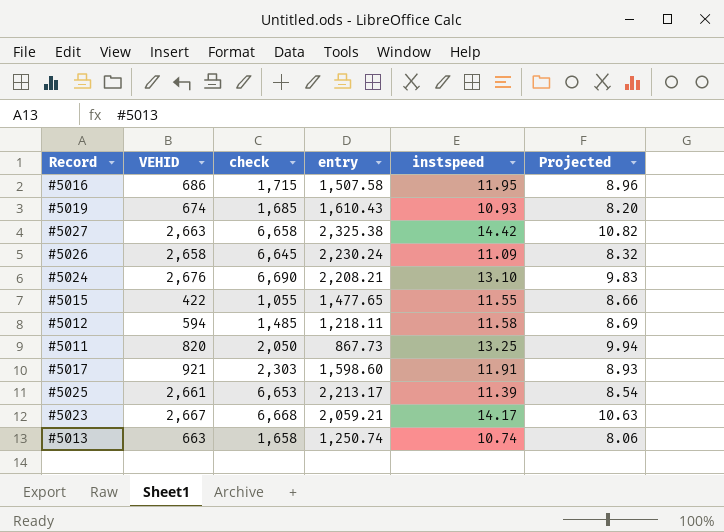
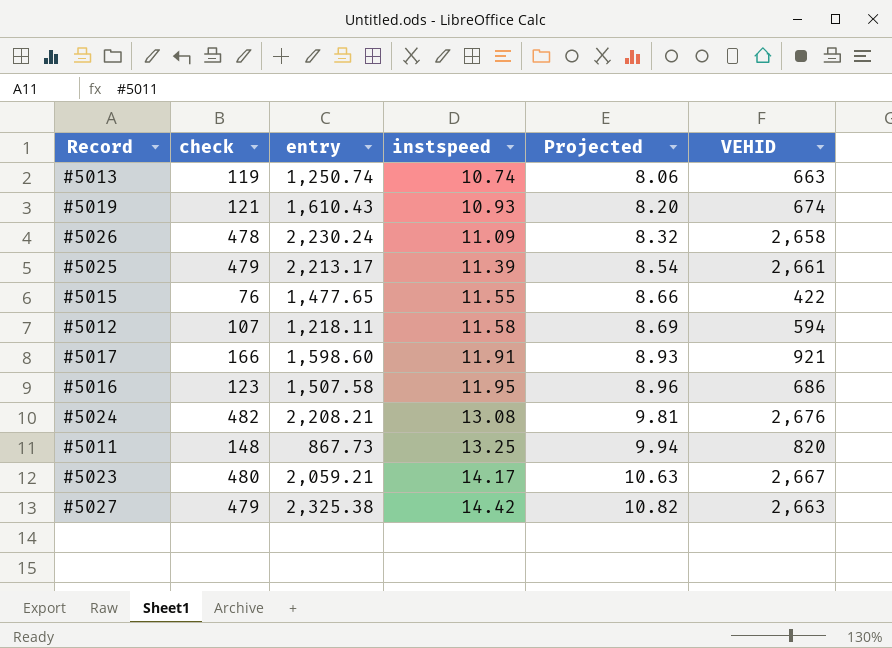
row order: none -> instspeed ascending
column check | formula: [VEHID] * 2.5 -> [VEHID] * 0.18
column VEHID | position: 2 -> 6
#5024 | instspeed: 13.10 -> 13.08
#5024 | Projected: 9.83 -> 9.81

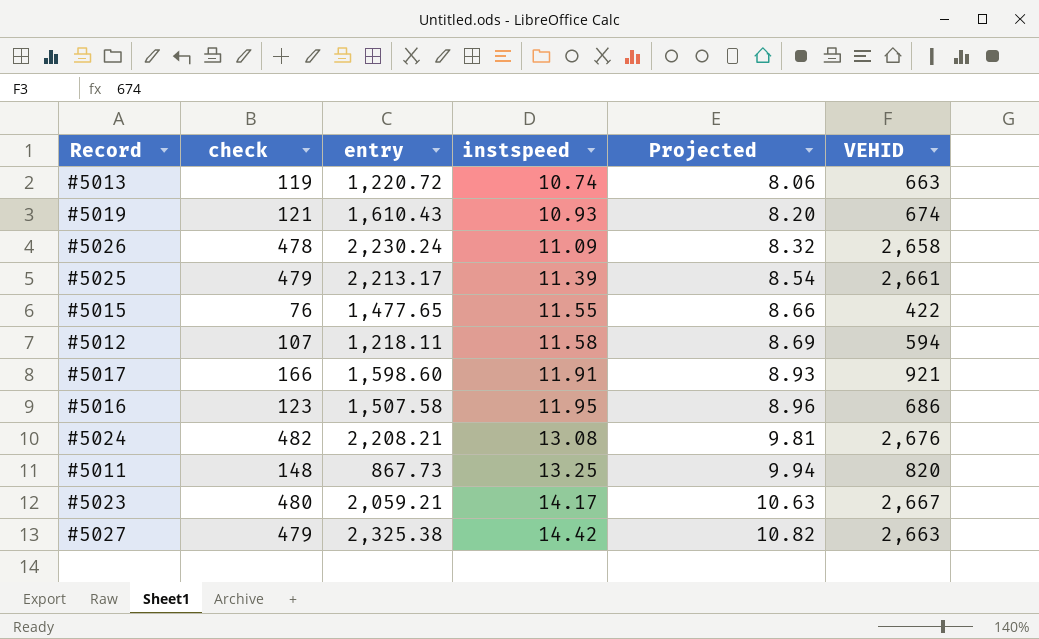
#5013 | entry: 1,250.74 -> 1,220.72

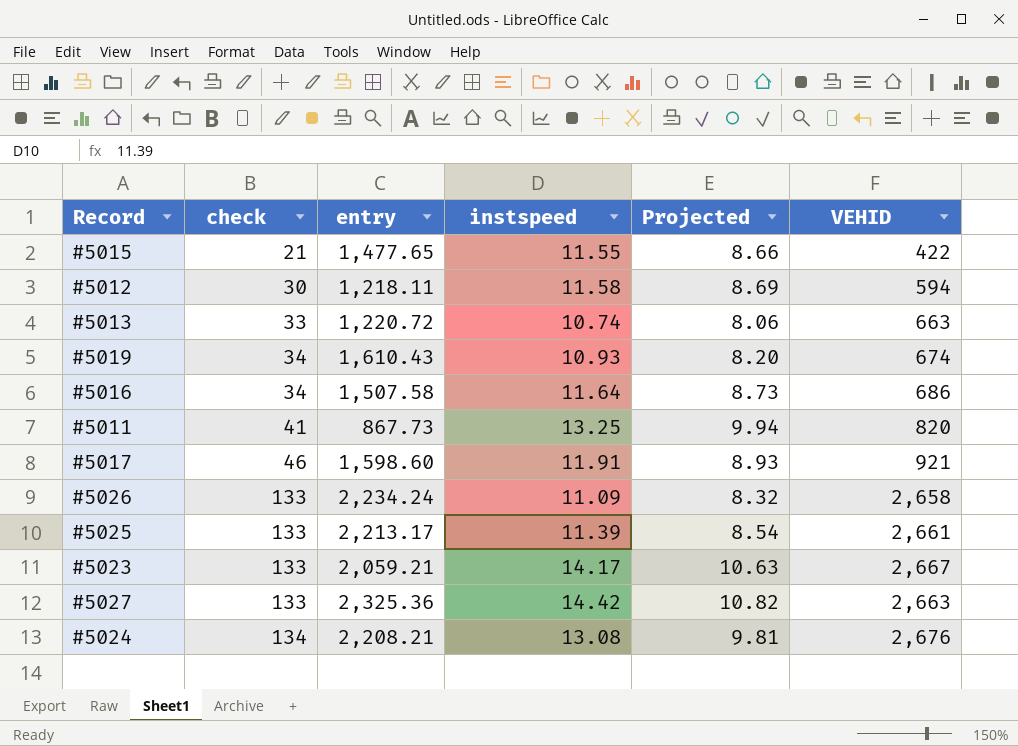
row order: instspeed ascending -> check ascending
column check | formula: [VEHID] * 0.18 -> [VEHID] * 0.05
#5016 | instspeed: 11.95 -> 11.64
#5016 | Projected: 8.96 -> 8.73
#5026 | entry: 2,230.24 -> 2,234.24
#5027 | entry: 2,325.38 -> 2,325.36

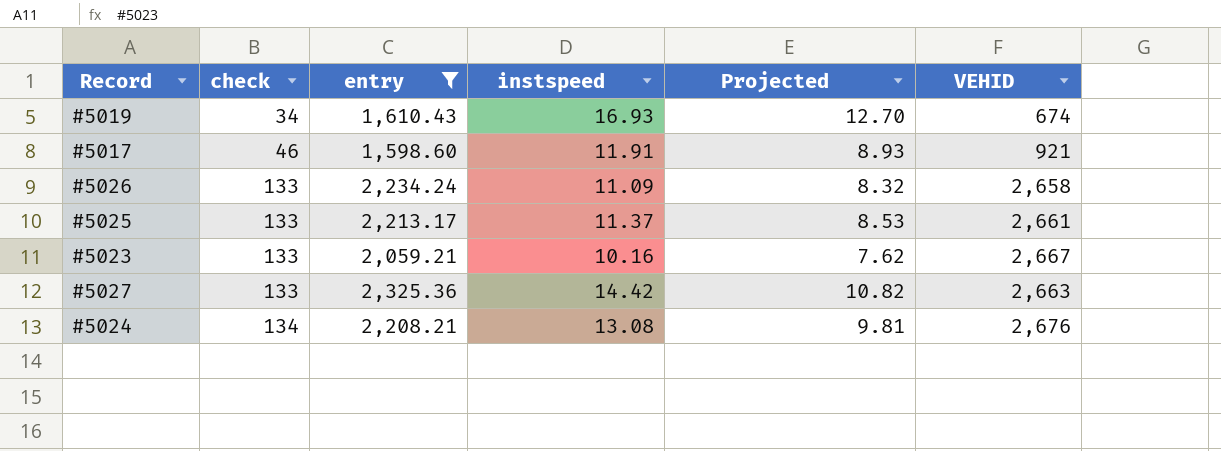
filter: none -> entry >= 1,598.60
#5019 | instspeed: 10.93 -> 16.93
#5019 | Projected: 8.20 -> 12.70
#5025 | instspeed: 11.39 -> 11.37
#5025 | Projected: 8.54 -> 8.53
#5023 | instspeed: 14.17 -> 10.16
#5023 | Projected: 10.63 -> 7.62

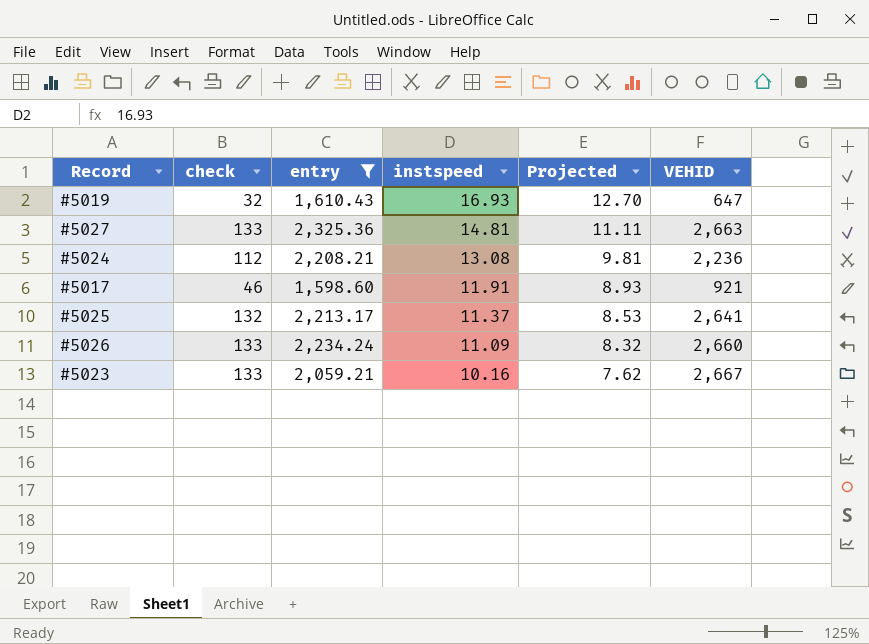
row order: check ascending -> instspeed descending
#5019 | check: 34 -> 32
#5019 | VEHID: 674 -> 647
#5027 | instspeed: 14.42 -> 14.81
#5027 | Projected: 10.82 -> 11.11
#5024 | check: 134 -> 112
#5024 | VEHID: 2,676 -> 2,236
#5025 | check: 133 -> 132
#5025 | VEHID: 2,661 -> 2,641
#5026 | VEHID: 2,658 -> 2,660

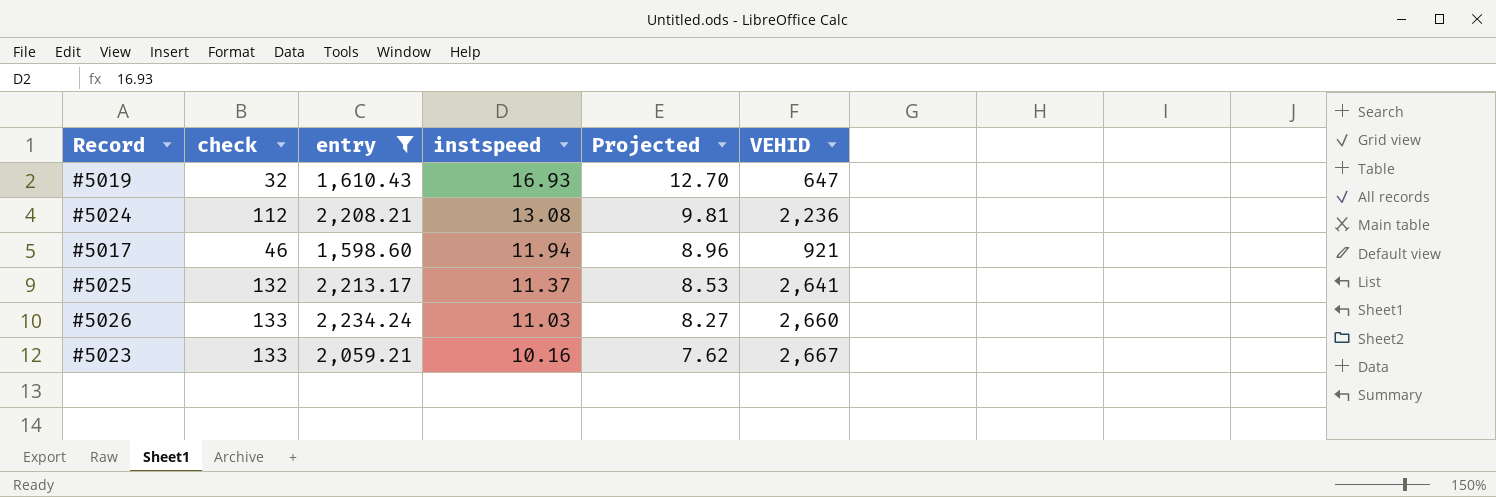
row #5027: 133 | 2,325.36 | 14.81 | 11.11 | 2,663 -> none
#5017 | instspeed: 11.91 -> 11.94
#5017 | Projected: 8.93 -> 8.96
#5026 | instspeed: 11.09 -> 11.03
#5026 | Projected: 8.32 -> 8.27

